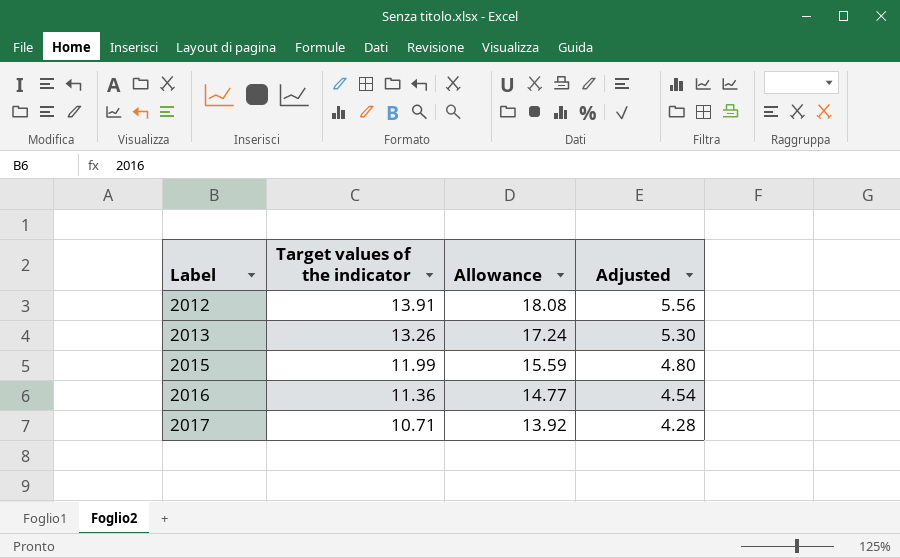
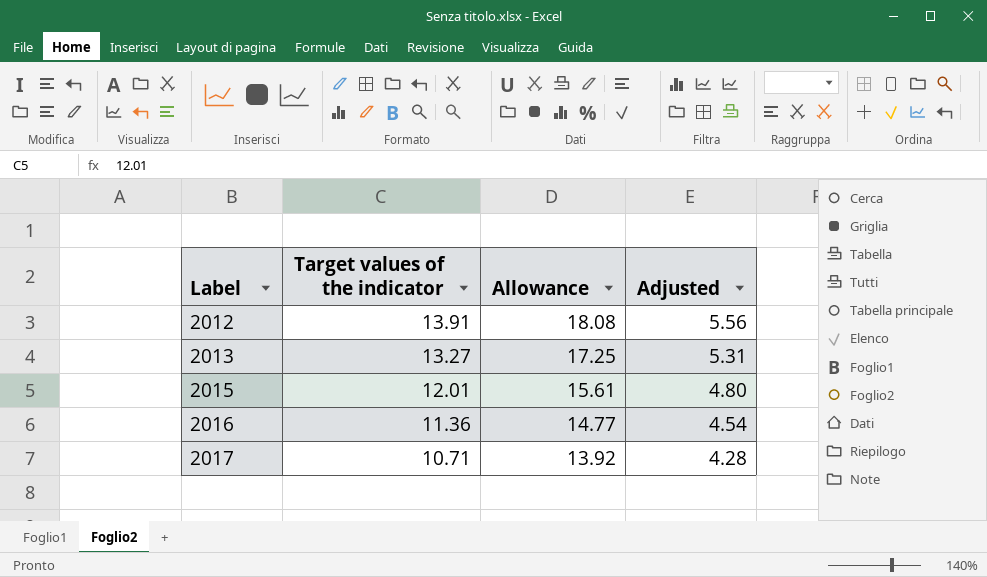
2013 | Target values of the indicator: 13.26 -> 13.27
2013 | Allowance: 17.24 -> 17.25
2013 | Adjusted: 5.30 -> 5.31
2015 | Target values of the indicator: 11.99 -> 12.01
2015 | Allowance: 15.59 -> 15.61

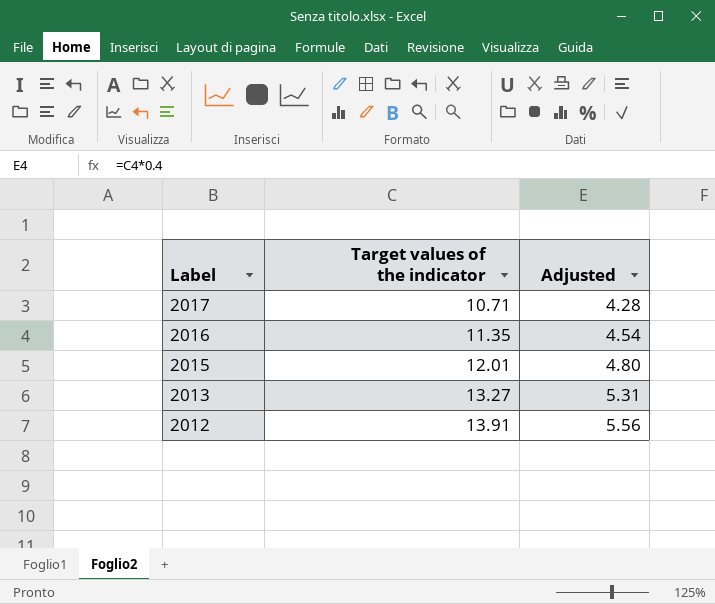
row order: Label ascending -> Label descending
column Allowance | formula: [Target values of the indicator] * 1.3 -> none
2016 | Target values of the indicator: 11.36 -> 11.35

